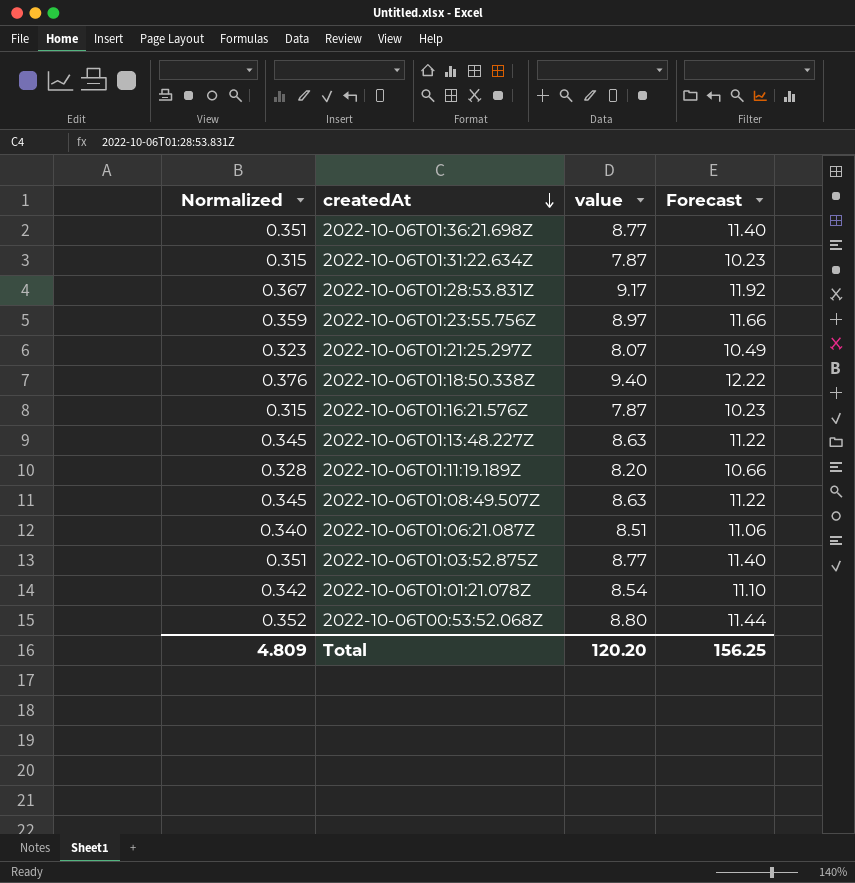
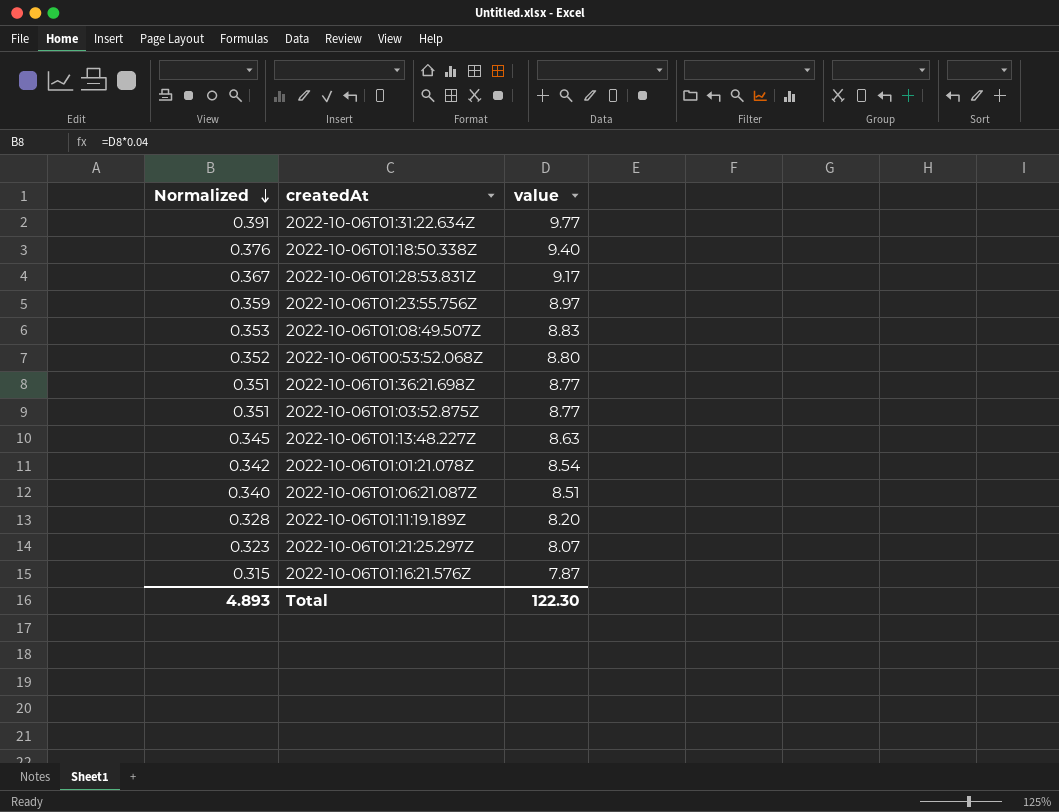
row order: createdAt descending -> Normalized descending
column Forecast | formula: [value] * 1.3 -> none
2022-10-06T01:31:22.634Z | Normalized: 0.315 -> 0.391
2022-10-06T01:31:22.634Z | value: 7.87 -> 9.77
2022-10-06T01:08:49.507Z | Normalized: 0.345 -> 0.353
2022-10-06T01:08:49.507Z | value: 8.63 -> 8.83
Total | Normalized: 4.809 -> 4.893
Total | value: 120.20 -> 122.30

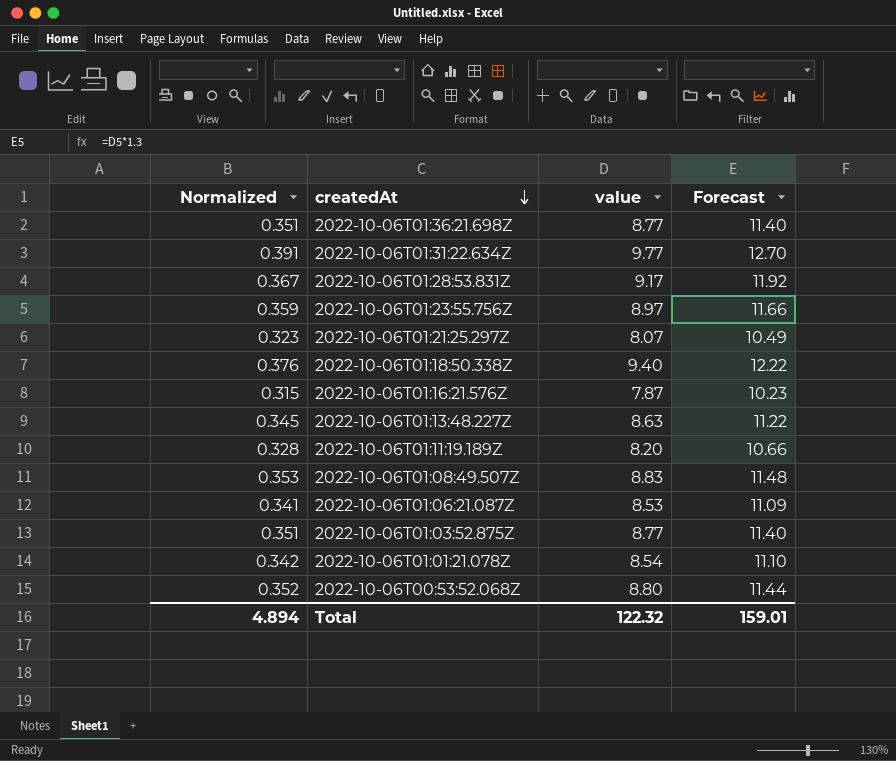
row order: Normalized descending -> createdAt descending
column Forecast | formula: none -> [value] * 1.3
2022-10-06T01:06:21.087Z | Normalized: 0.340 -> 0.341
2022-10-06T01:06:21.087Z | value: 8.51 -> 8.53
Total | Normalized: 4.893 -> 4.894
Total | value: 122.30 -> 122.32

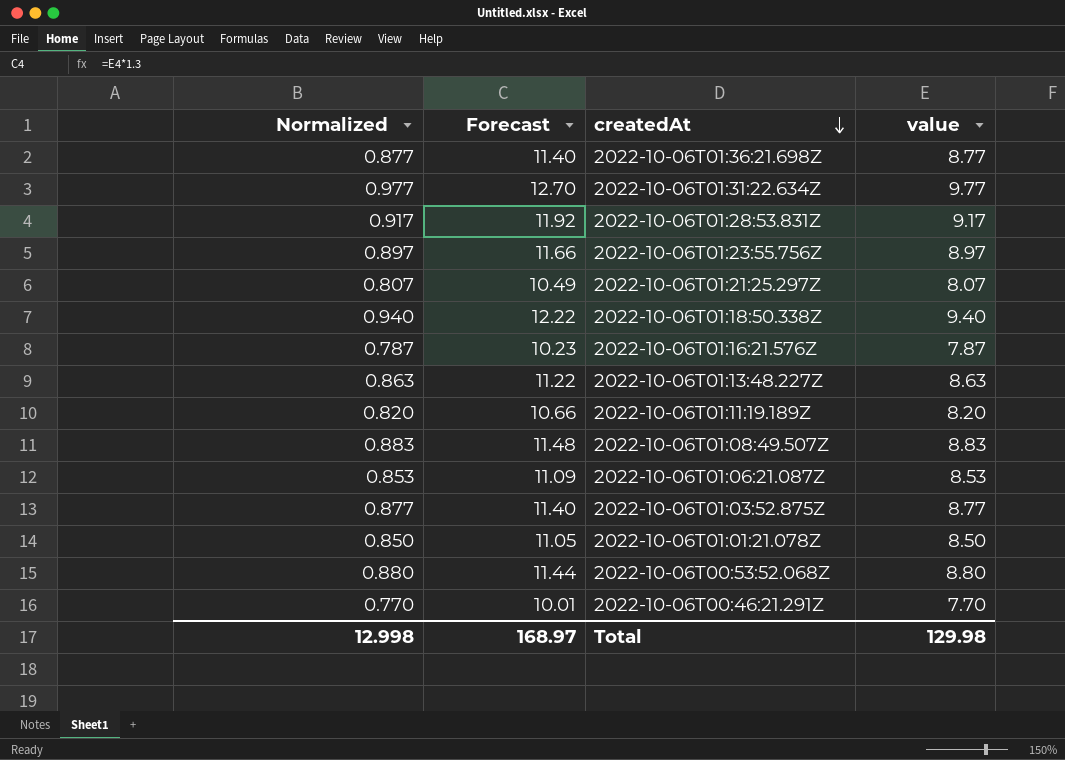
column Normalized | formula: [value] * 0.04 -> [value] * 0.1
column Forecast | position: 4 -> 2
2022-10-06T01:01:21.078Z | Forecast: 11.10 -> 11.05
2022-10-06T01:01:21.078Z | value: 8.54 -> 8.50
row 2022-10-06T00:46:21.291Z: none -> 0.770 | 10.01 | 7.70
Total | Normalized: 4.894 -> 12.998
Total | Forecast: 159.01 -> 168.97
Total | value: 122.32 -> 129.98

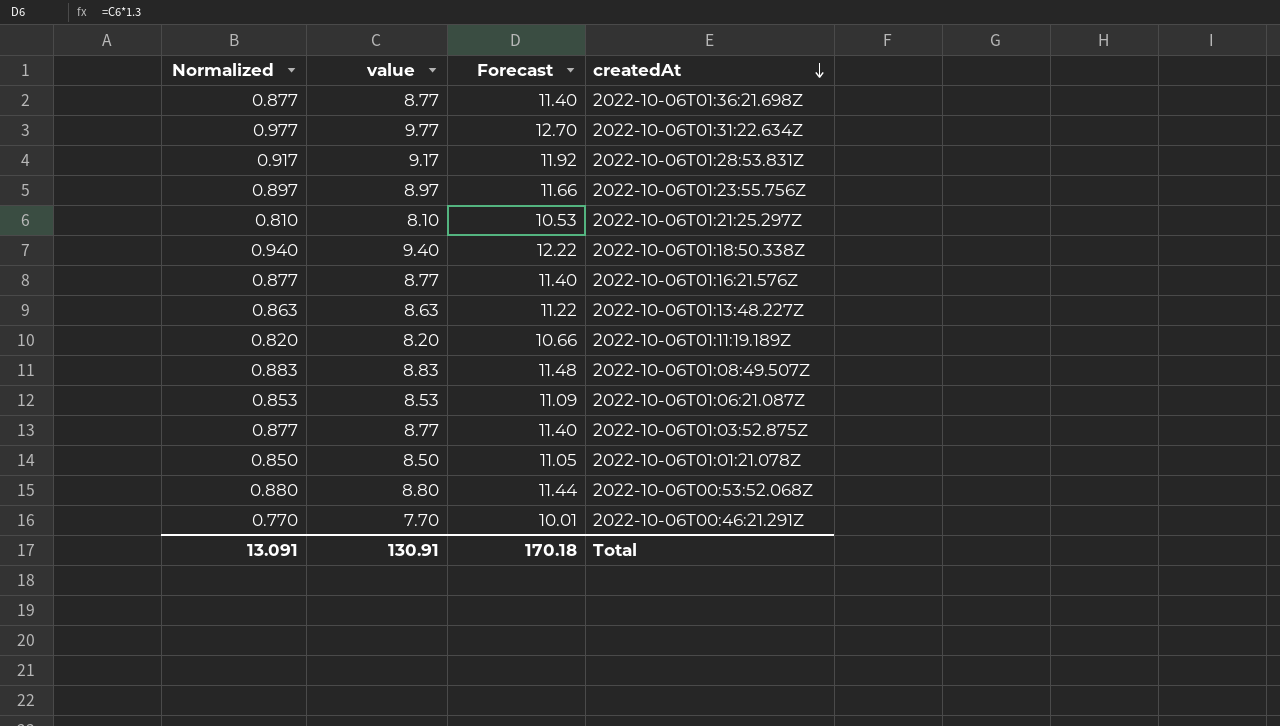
column value | position: 4 -> 2
2022-10-06T01:21:25.297Z | Normalized: 0.807 -> 0.810
2022-10-06T01:21:25.297Z | value: 8.07 -> 8.10
2022-10-06T01:21:25.297Z | Forecast: 10.49 -> 10.53
2022-10-06T01:16:21.576Z | Normalized: 0.787 -> 0.877
2022-10-06T01:16:21.576Z | value: 7.87 -> 8.77
2022-10-06T01:16:21.576Z | Forecast: 10.23 -> 11.40
Total | Normalized: 12.998 -> 13.091
Total | value: 129.98 -> 130.91
Total | Forecast: 168.97 -> 170.18

